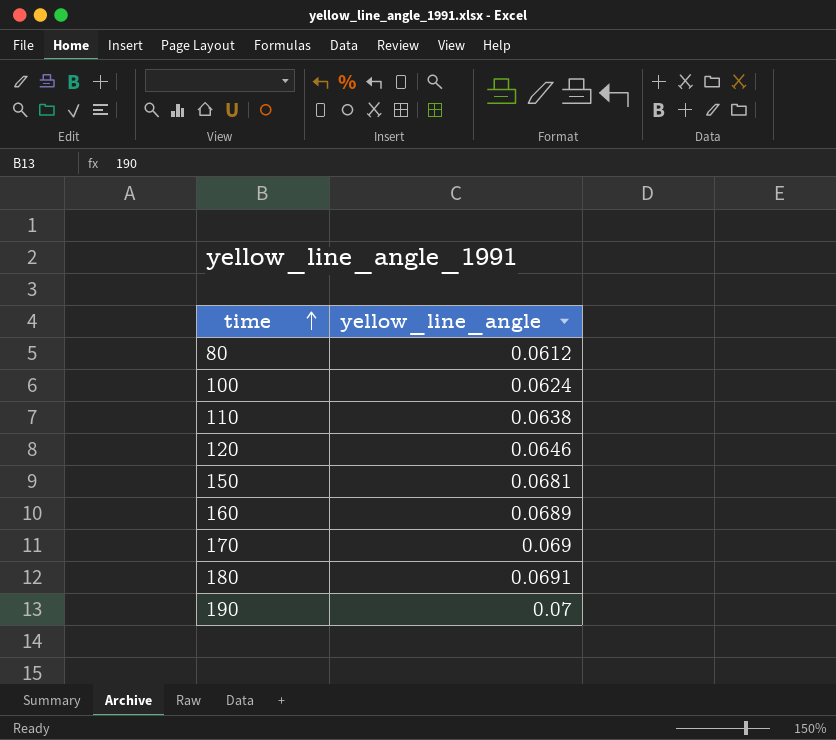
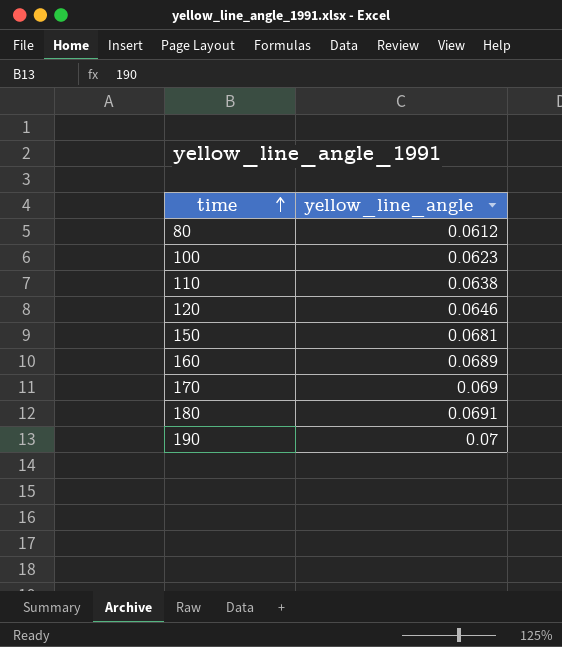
100 | yellow_line_angle: 0.0624 -> 0.0623

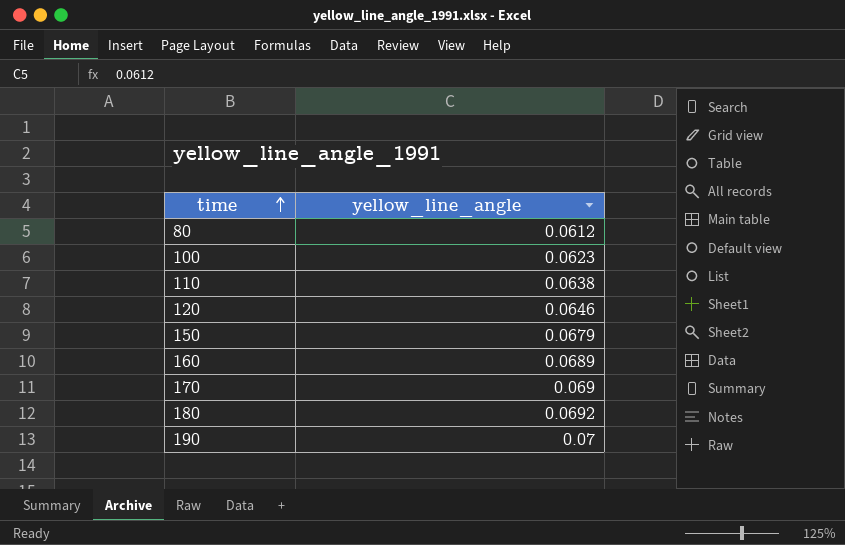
150 | yellow_line_angle: 0.0681 -> 0.0679
180 | yellow_line_angle: 0.0691 -> 0.0692

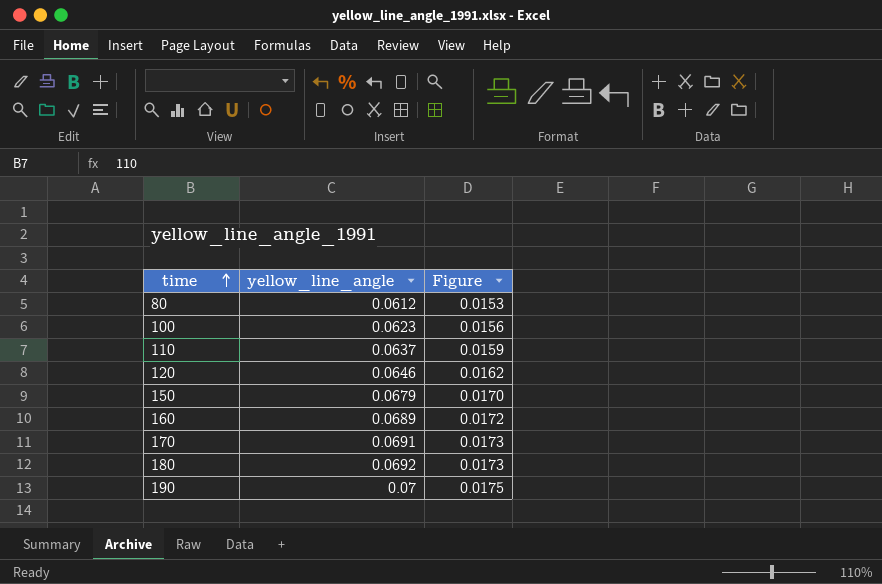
column Figure | formula: none -> [yellow_line_angle] * 0.25
110 | yellow_line_angle: 0.0638 -> 0.0637
170 | yellow_line_angle: 0.069 -> 0.0691

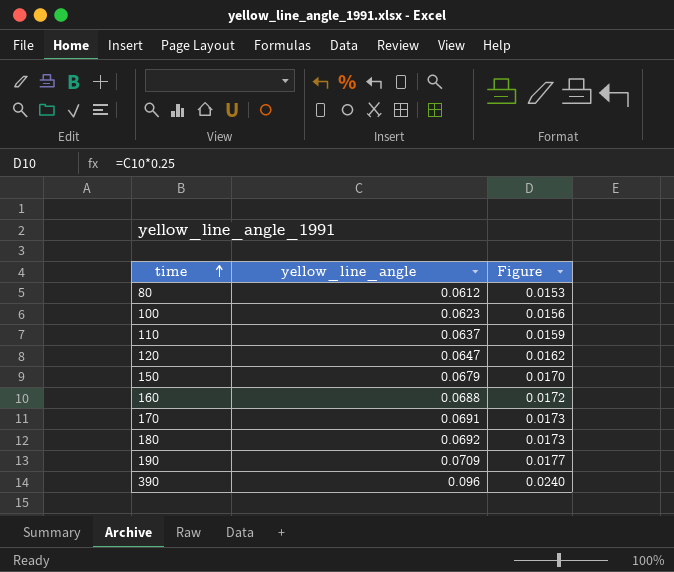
120 | yellow_line_angle: 0.0646 -> 0.0647
160 | yellow_line_angle: 0.0689 -> 0.0688
190 | yellow_line_angle: 0.07 -> 0.0709
190 | Figure: 0.0175 -> 0.0177
row 390: none -> 0.096 | 0.0240

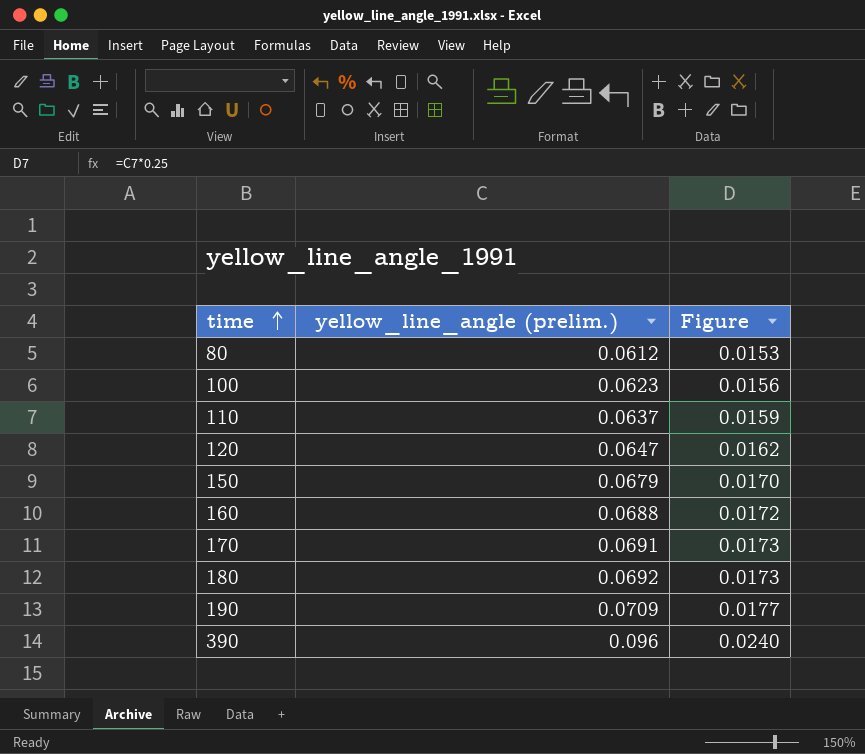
column name: yellow_line_angle -> yellow_line_angle (prelim.)

